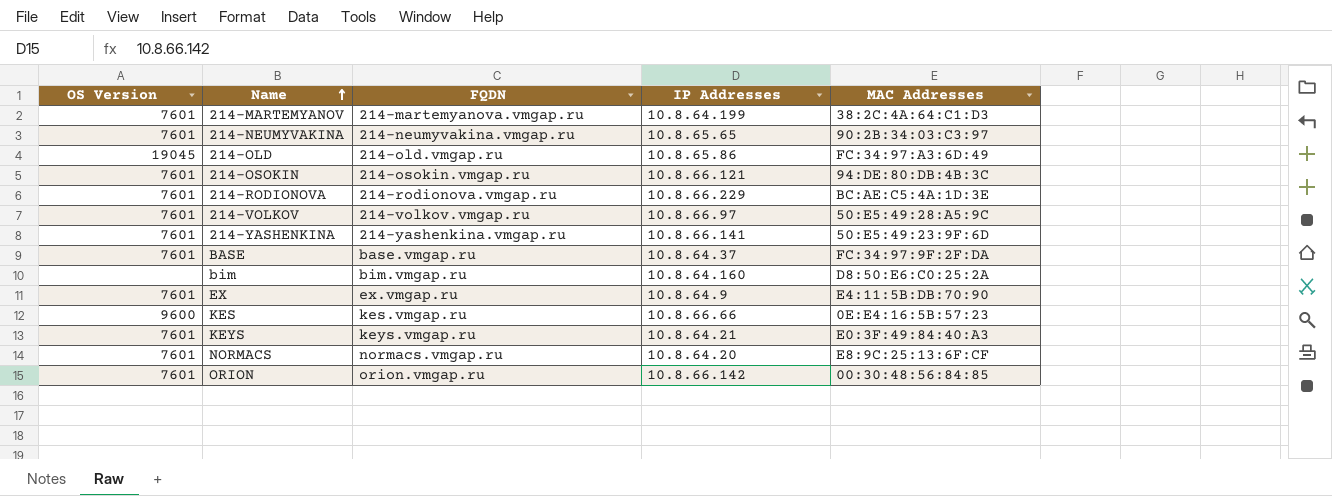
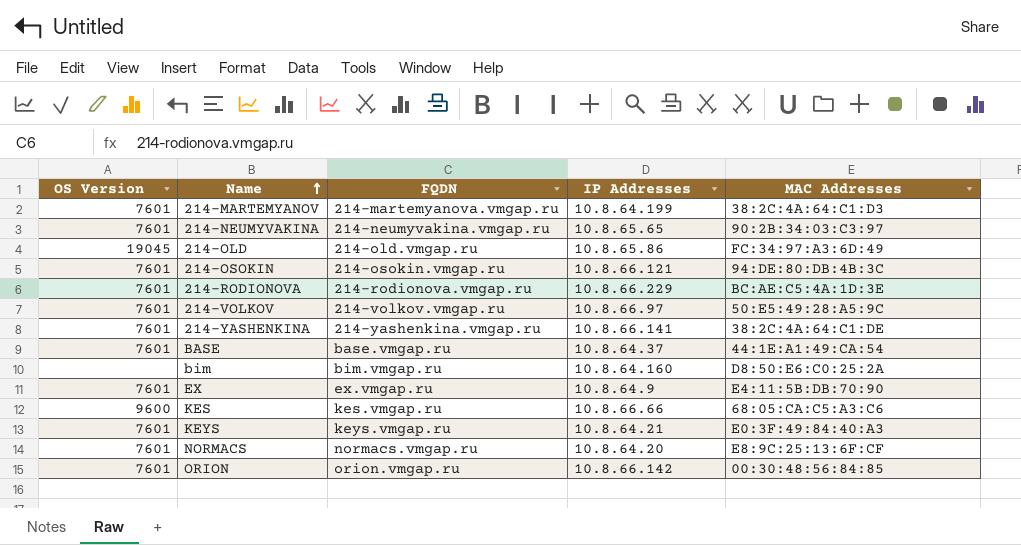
214-YASHENKINA | MAC Addresses: 50:E5:49:23:9F:6D -> 38:2C:4A:64:C1:DE
BASE | MAC Addresses: FC:34:97:9F:2F:DA -> 44:1E:A1:49:CA:54
KES | MAC Addresses: 0E:E4:16:5B:57:23 -> 68:05:CA:C5:A3:C6

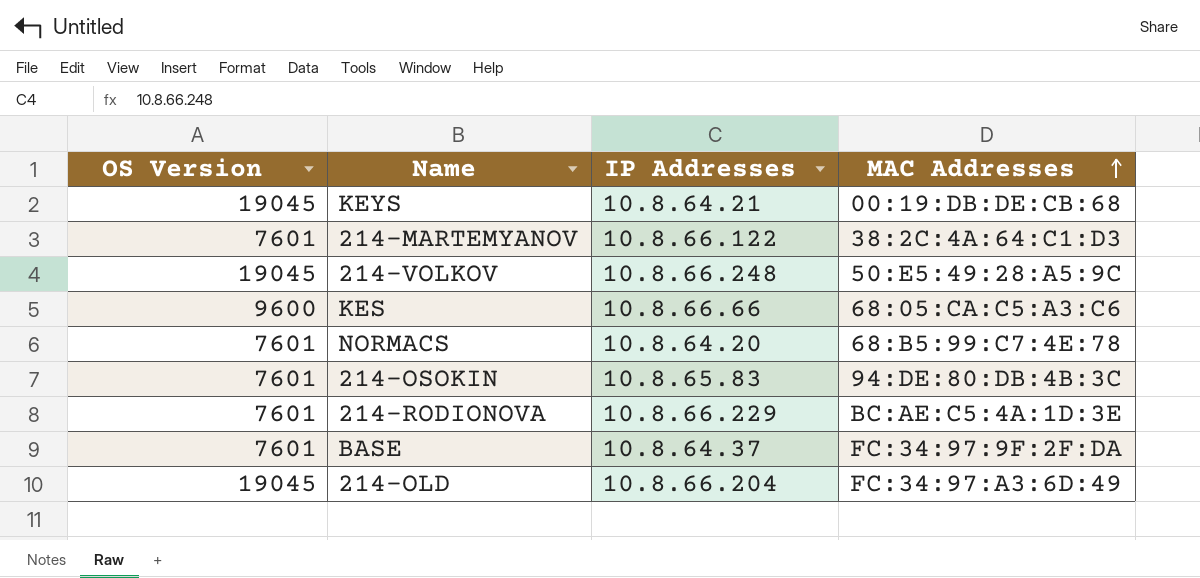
row order: Name ascending -> MAC Addresses ascending
column FQDN | position: 3 -> none
row 214-NEUMYVAKINA: 7601 | 214-neumyvakina.vmgap.ru | 10.8.65.65 | 90:2B:34:03:C3:97 -> none
row 214-YASHENKINA: 7601 | 214-yashenkina.vmgap.ru | 10.8.66.141 | 38:2C:4A:64:C1:DE -> none
row bim: none | bim.vmgap.ru | 10.8.64.160 | D8:50:E6:C0:25:2A -> none
row EX: 7601 | ex.vmgap.ru | 10.8.64.9 | E4:11:5B:DB:70:90 -> none
row ORION: 7601 | orion.vmgap.ru | 10.8.66.142 | 00:30:48:56:84:85 -> none
KEYS | OS Version: 7601 -> 19045
KEYS | MAC Addresses: E0:3F:49:84:40:A3 -> 00:19:DB:DE:CB:68
214-MARTEMYANOV | IP Addresses: 10.8.64.199 -> 10.8.66.122
214-VOLKOV | OS Version: 7601 -> 19045
214-VOLKOV | IP Addresses: 10.8.66.97 -> 10.8.66.248
NORMACS | MAC Addresses: E8:9C:25:13:6F:CF -> 68:B5:99:C7:4E:78
214-OSOKIN | IP Addresses: 10.8.66.121 -> 10.8.65.83
BASE | MAC Addresses: 44:1E:A1:49:CA:54 -> FC:34:97:9F:2F:DA
214-OLD | IP Addresses: 10.8.65.86 -> 10.8.66.204

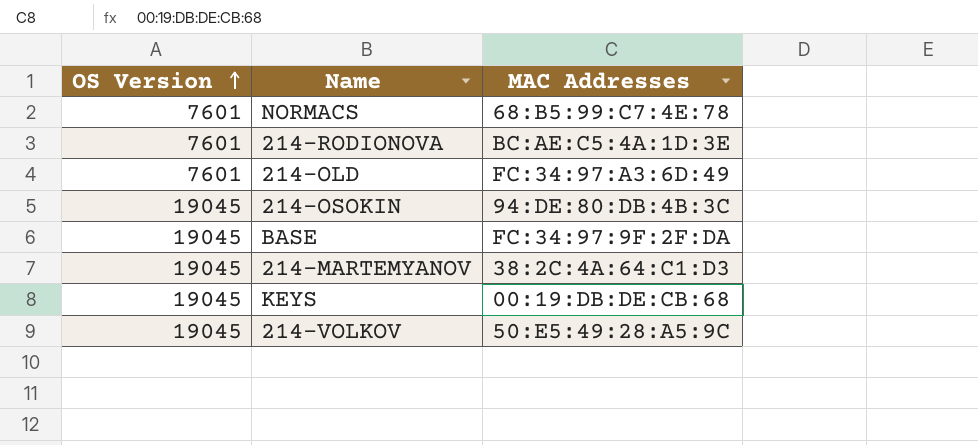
row order: MAC Addresses ascending -> OS Version ascending
column IP Addresses | position: 3 -> none
row KES: 9600 | 10.8.66.66 | 68:05:CA:C5:A3:C6 -> none
214-OLD | OS Version: 19045 -> 7601
214-OSOKIN | OS Version: 7601 -> 19045
BASE | OS Version: 7601 -> 19045
214-MARTEMYANOV | OS Version: 7601 -> 19045

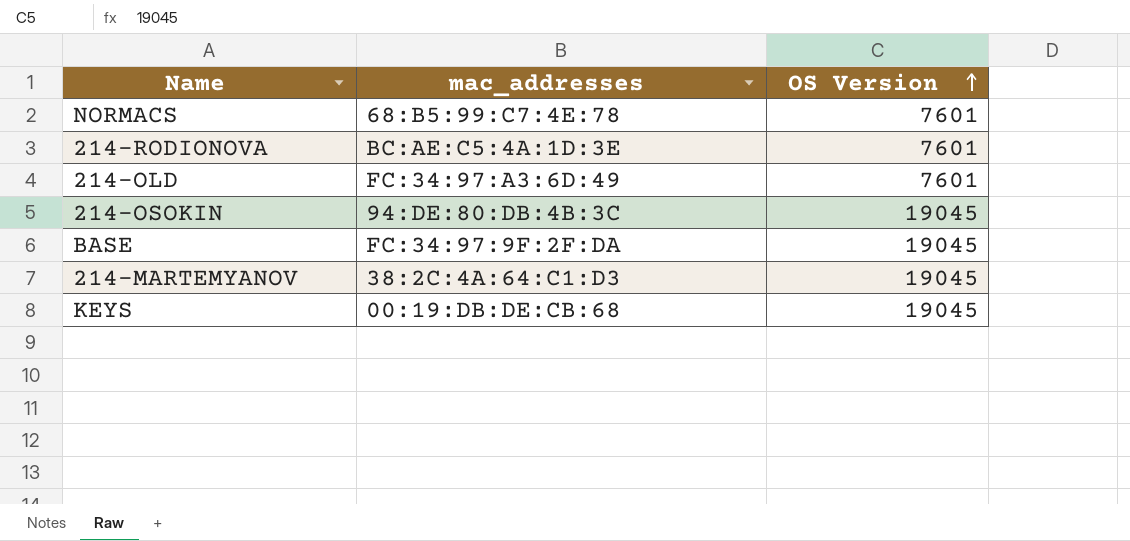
column name: MAC Addresses -> mac_addresses
column OS Version | position: 1 -> 3
row 214-VOLKOV: 19045 | 50:E5:49:28:A5:9C -> none

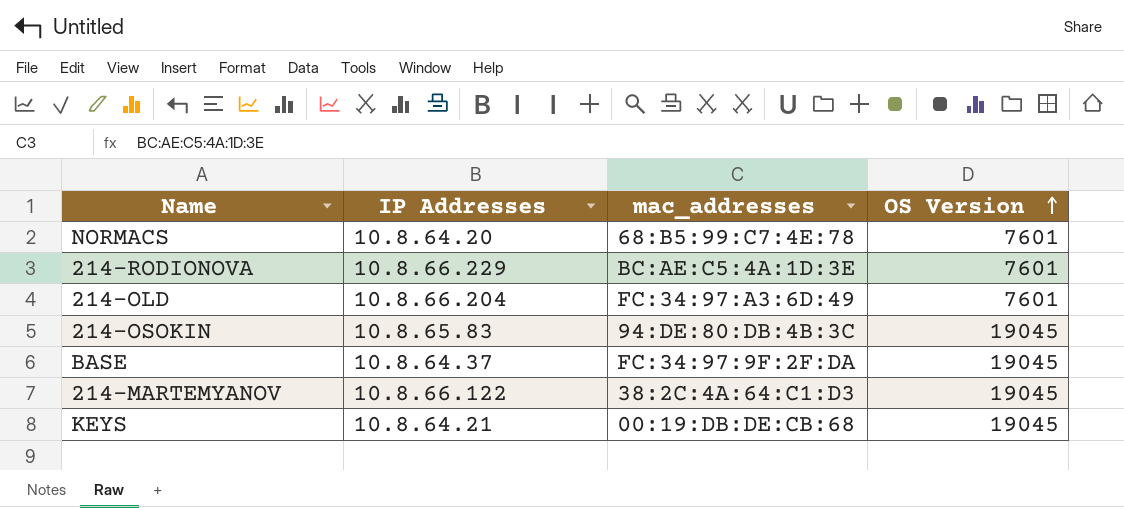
column IP Addresses | position: none -> 2

